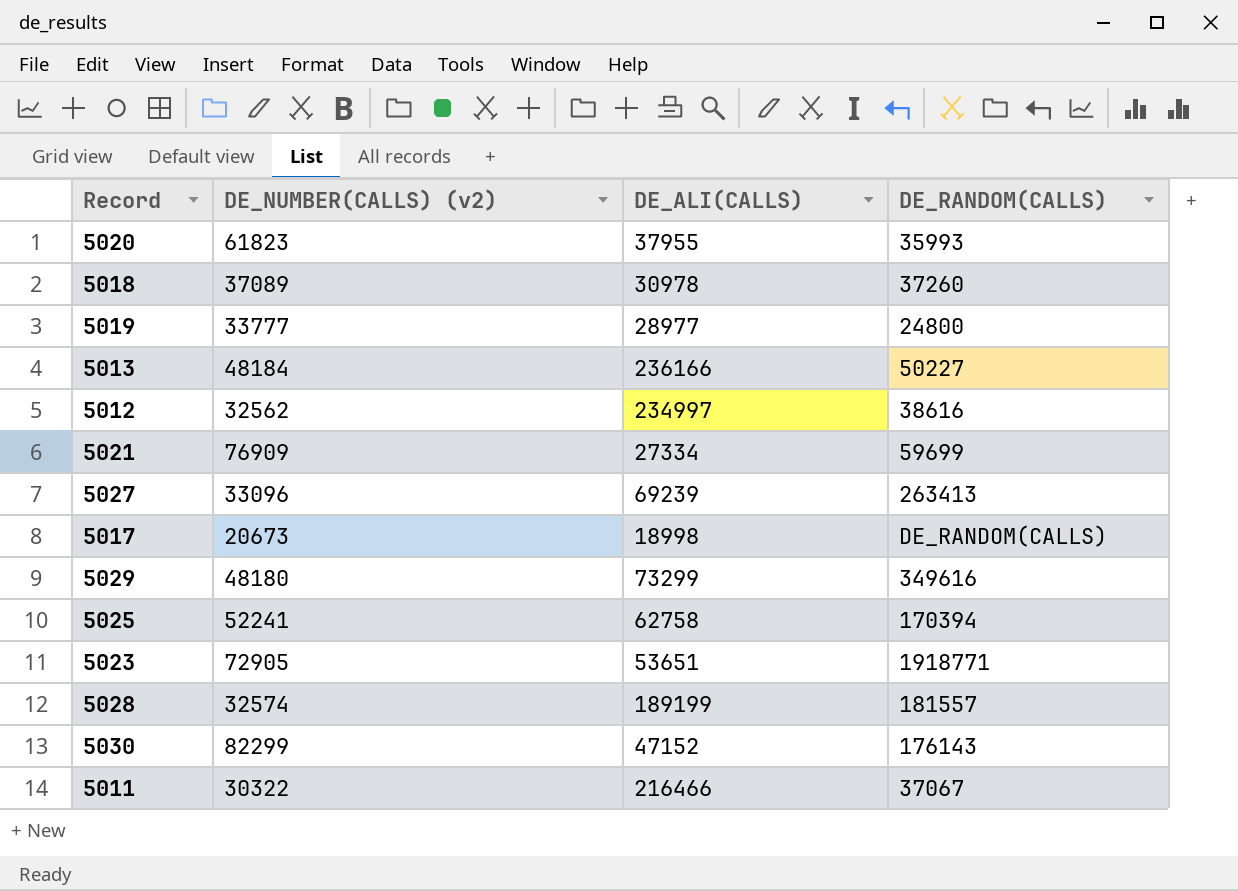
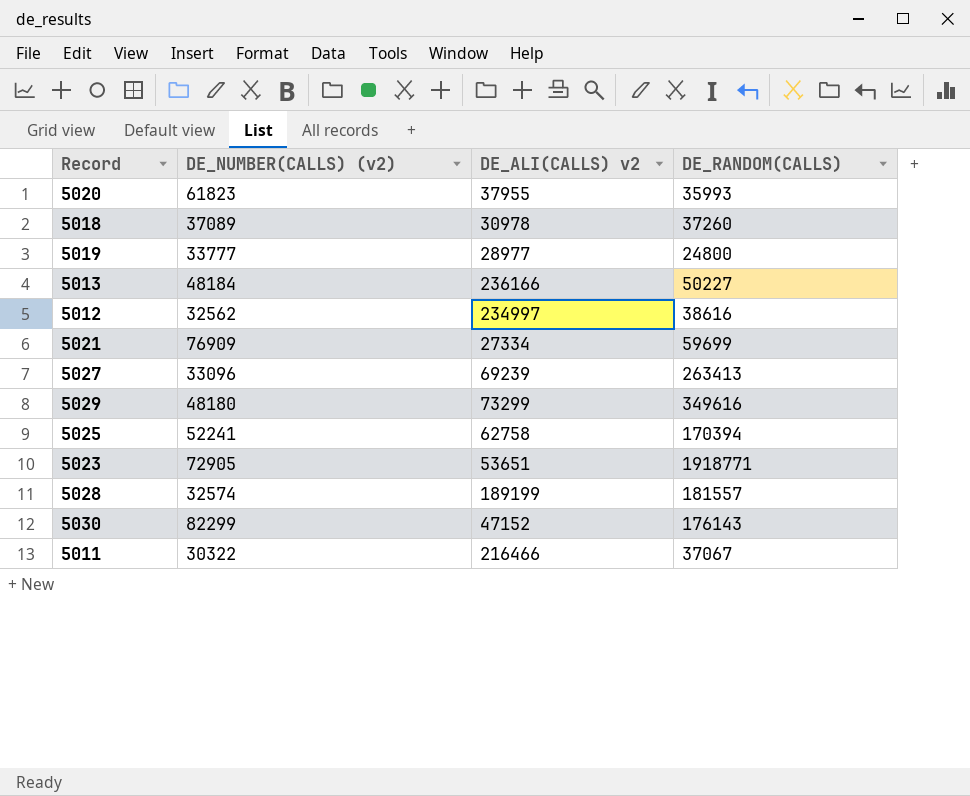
column name: DE_ALI(CALLS) -> DE_ALI(CALLS) v2
row 5017: 20673 | 18998 | DE_RANDOM(CALLS) -> none

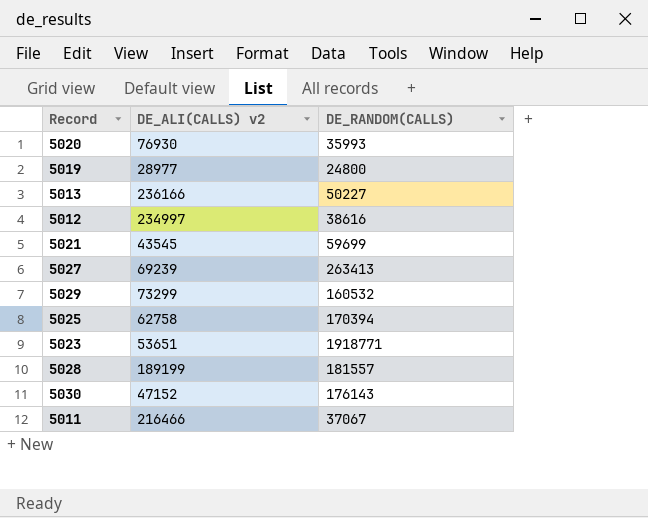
column DE_NUMBER(CALLS) (v2) | position: 2 -> none
row 5018: 37089 | 30978 | 37260 -> none
5020 | DE_ALI(CALLS) v2: 37955 -> 76930
5021 | DE_ALI(CALLS) v2: 27334 -> 43545
5029 | DE_RANDOM(CALLS): 349616 -> 160532

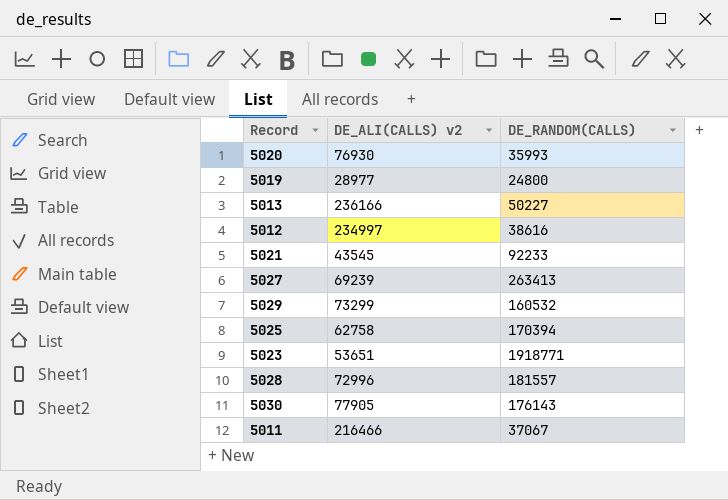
5021 | DE_RANDOM(CALLS): 59699 -> 92233
5028 | DE_ALI(CALLS) v2: 189199 -> 72996
5030 | DE_ALI(CALLS) v2: 47152 -> 77905

